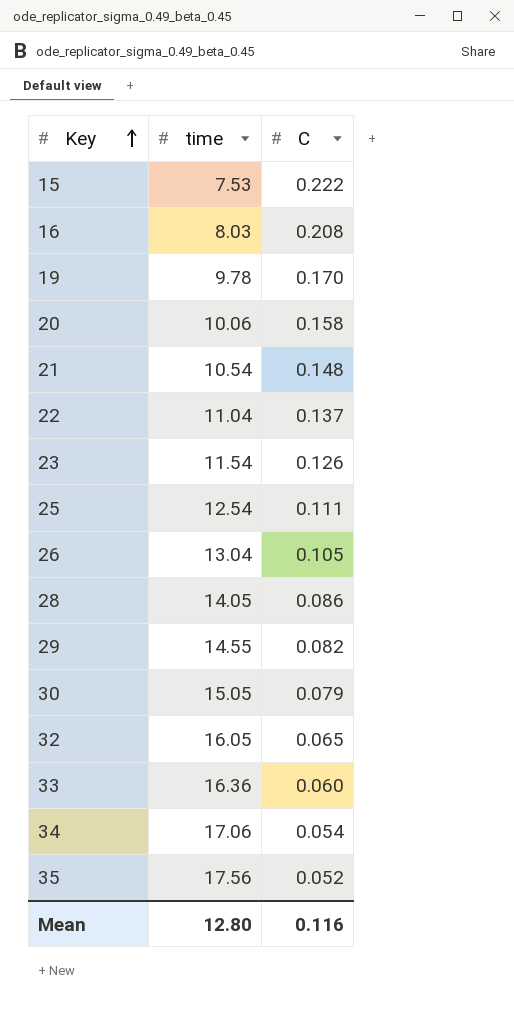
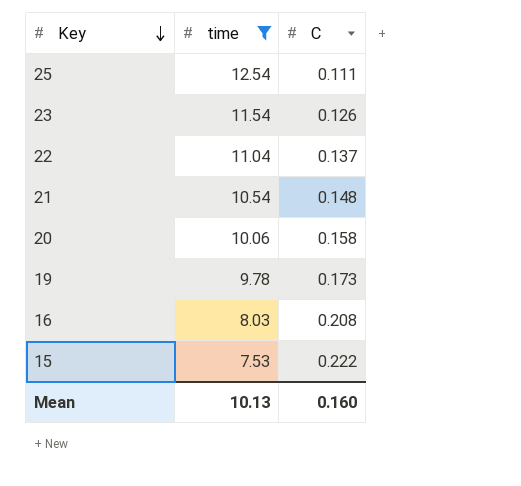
filter: none -> time <= 12.54
row order: Key ascending -> Key descending
19 | C: 0.170 -> 0.173
Mean | time: 12.80 -> 10.13
Mean | C: 0.116 -> 0.160

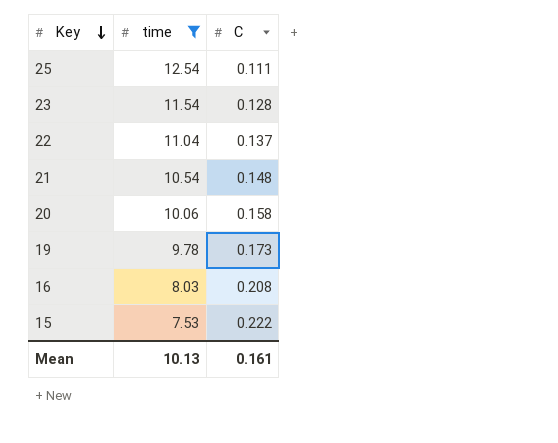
23 | C: 0.126 -> 0.128
Mean | C: 0.160 -> 0.161

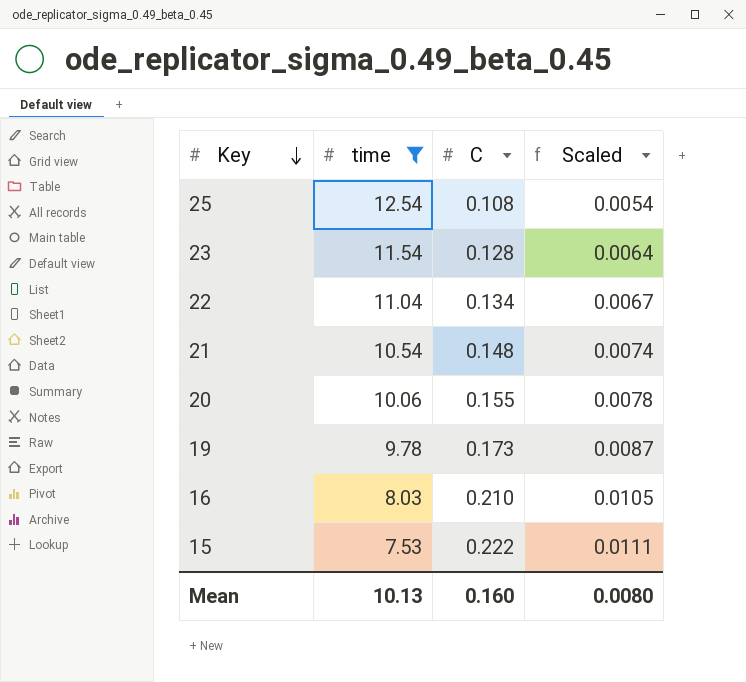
column Scaled | formula: none -> [C] * 0.05
25 | C: 0.111 -> 0.108
22 | C: 0.137 -> 0.134
20 | C: 0.158 -> 0.155
16 | C: 0.208 -> 0.210
Mean | C: 0.161 -> 0.160

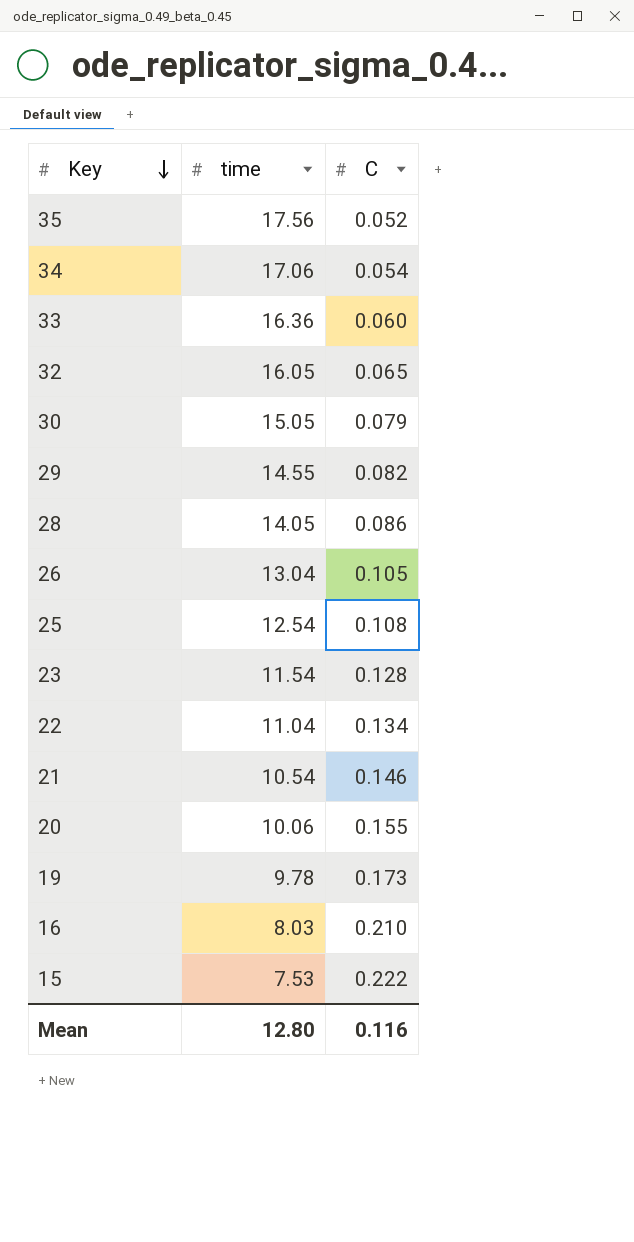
filter: time <= 12.54 -> none
column Scaled | formula: [C] * 0.05 -> none
21 | C: 0.148 -> 0.146
Mean | time: 10.13 -> 12.80
Mean | C: 0.160 -> 0.116

